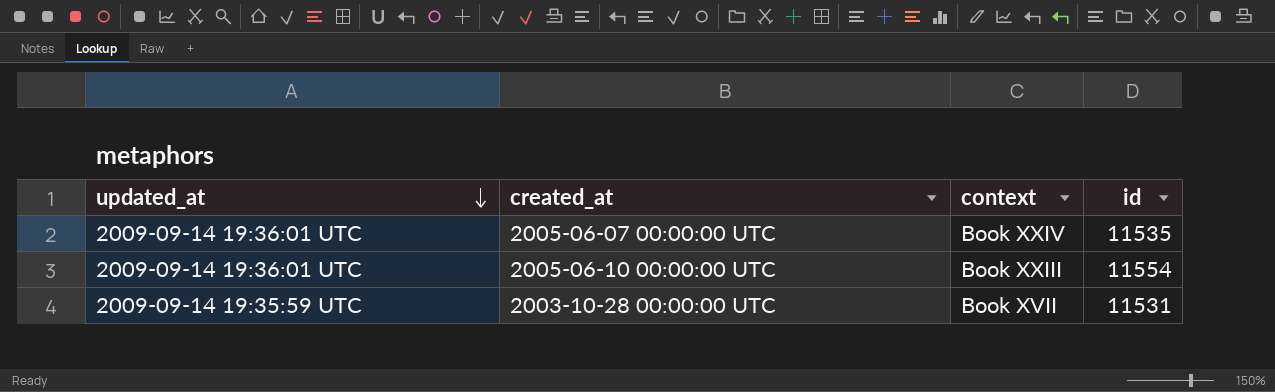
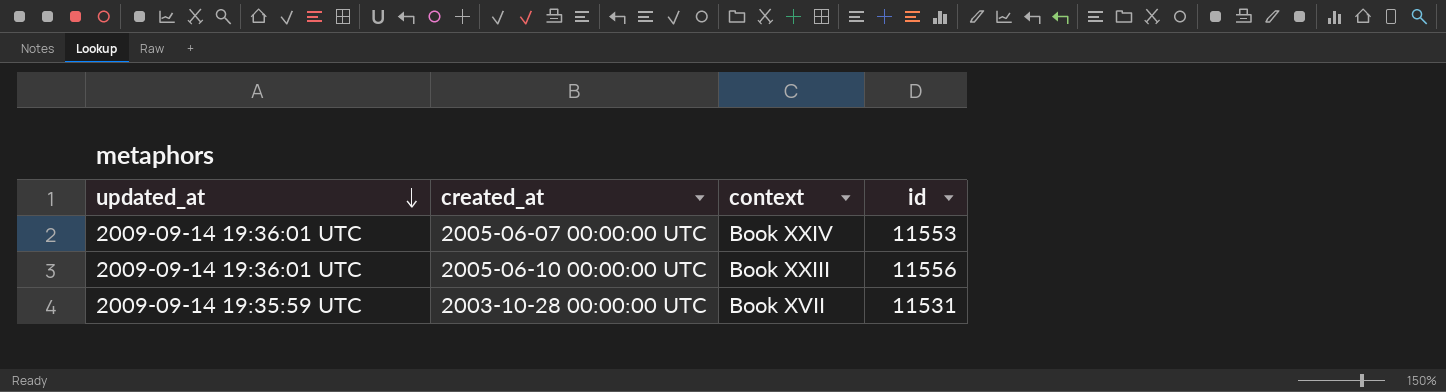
2005-06-07 00:00:00 UTC | id: 11535 -> 11553
2005-06-10 00:00:00 UTC | id: 11554 -> 11556

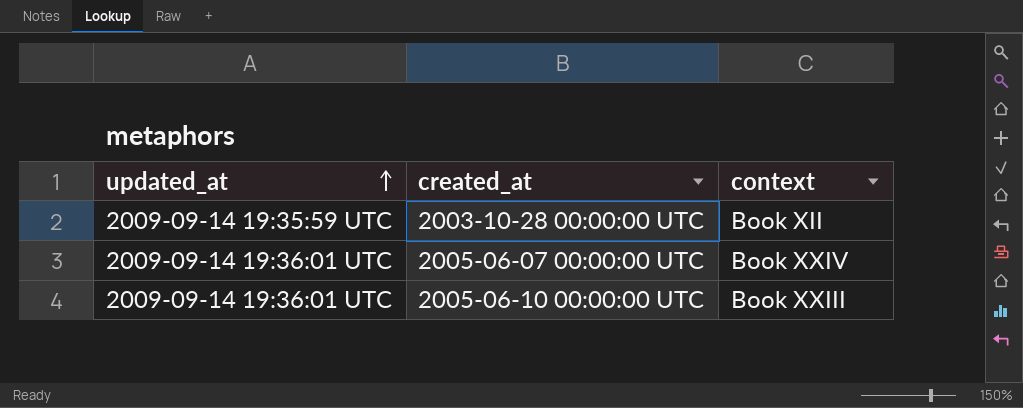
row order: updated_at descending -> updated_at ascending
column id | position: 4 -> none
2003-10-28 00:00:00 UTC | context: Book XVII -> Book XII

